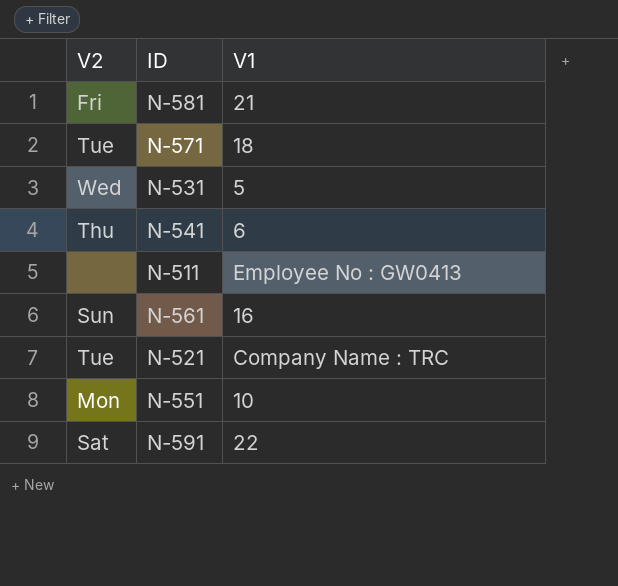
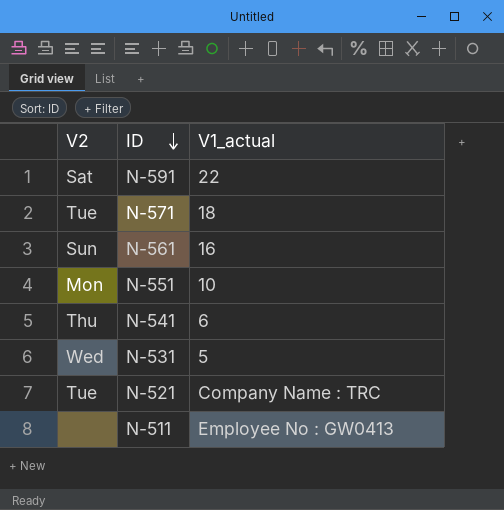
row order: none -> ID descending
column name: V1 -> V1_actual
row N-581: Fri | 21 -> none

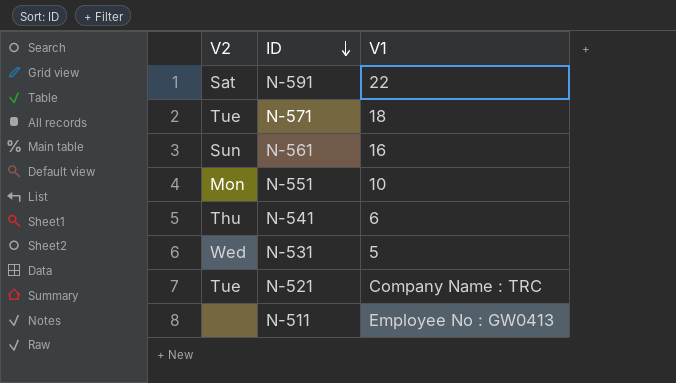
column name: V1_actual -> V1

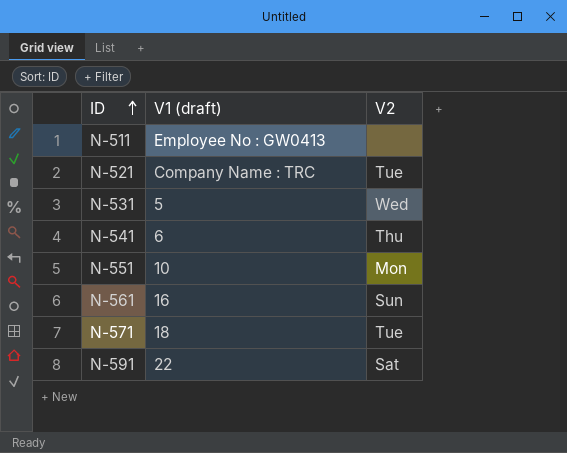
row order: ID descending -> ID ascending
column name: V1 -> V1 (draft)
column V2 | position: 1 -> 3

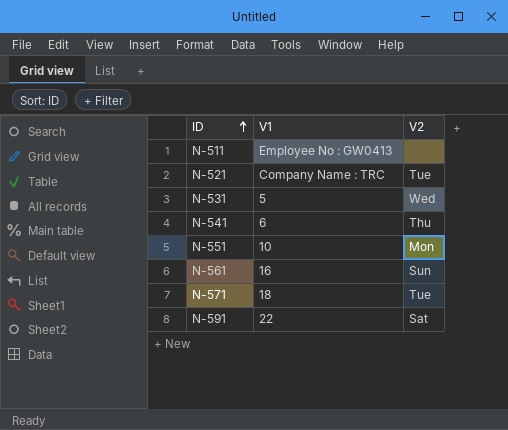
column name: V1 (draft) -> V1

